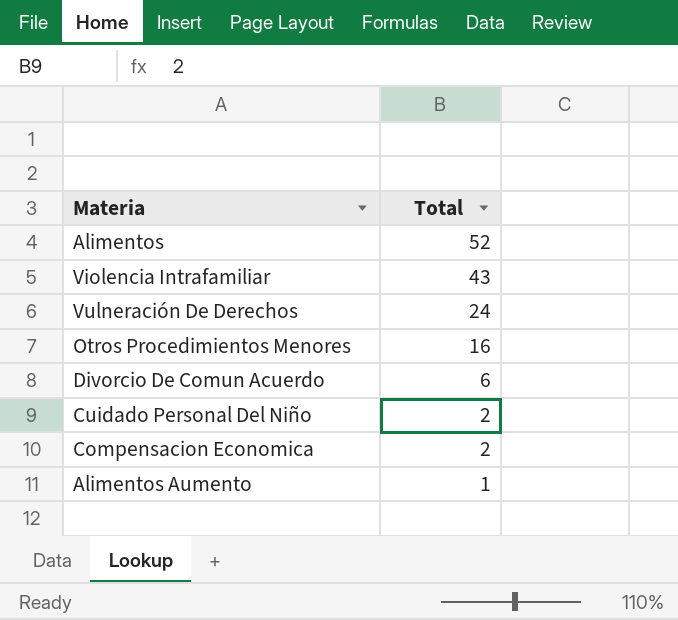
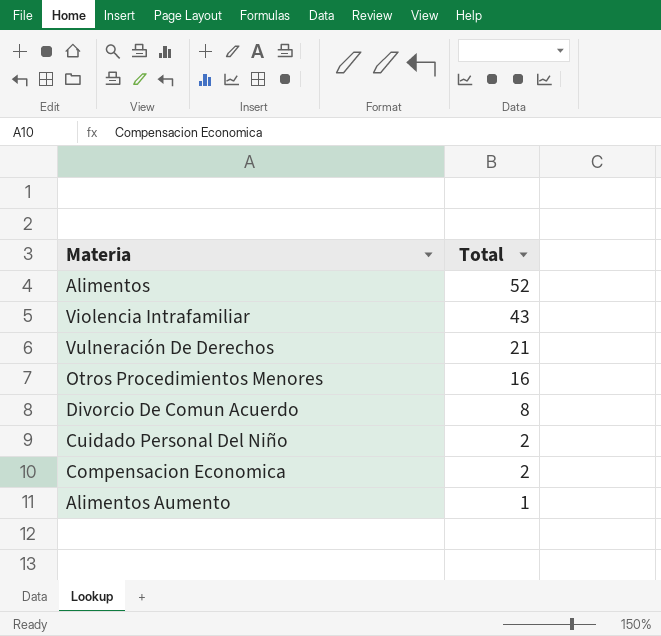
Vulneración De Derechos | Total: 24 -> 21
Divorcio De Comun Acuerdo | Total: 6 -> 8

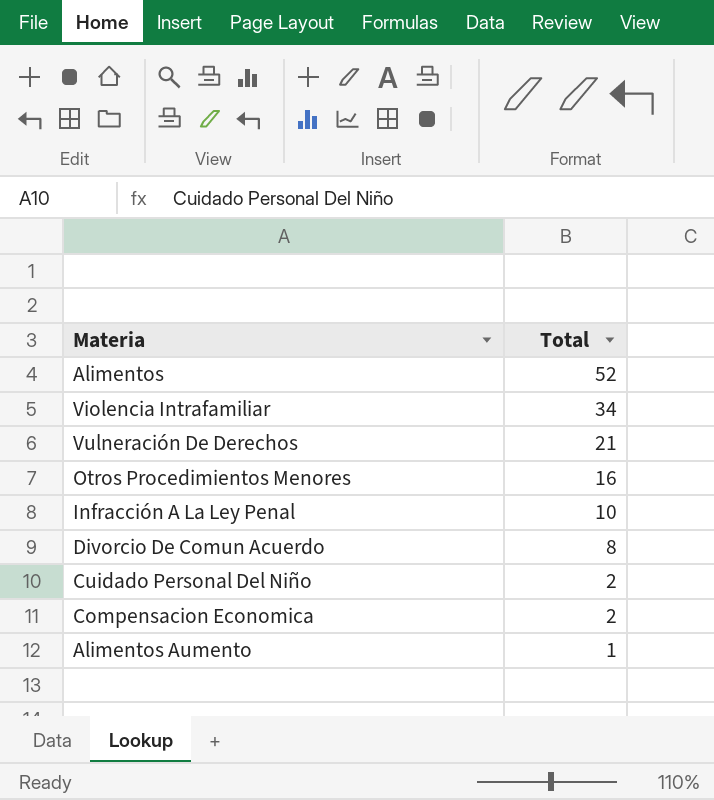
Violencia Intrafamiliar | Total: 43 -> 34
row Infracción A La Ley Penal: none -> 10

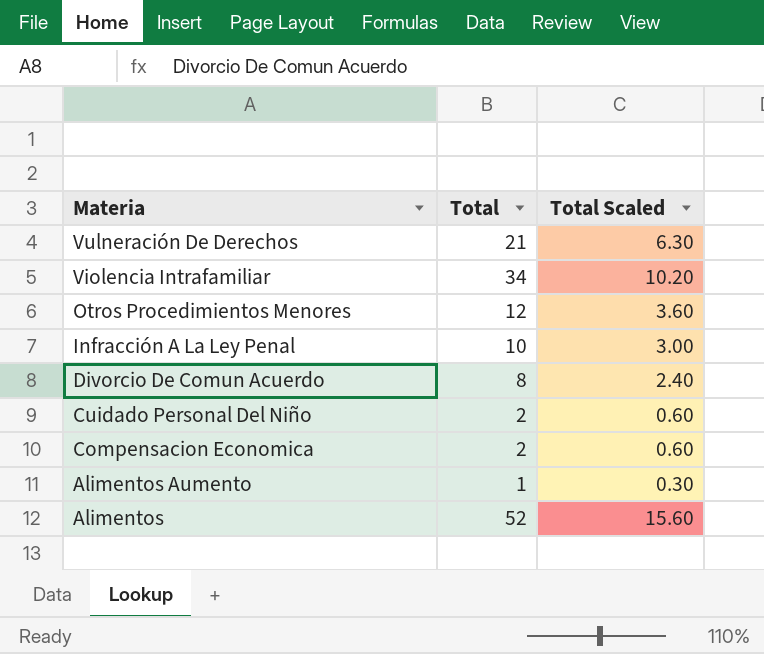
row order: Total descending -> Materia descending
column Total Scaled | formula: none -> [Total] * 0.3
Otros Procedimientos Menores | Total: 16 -> 12

